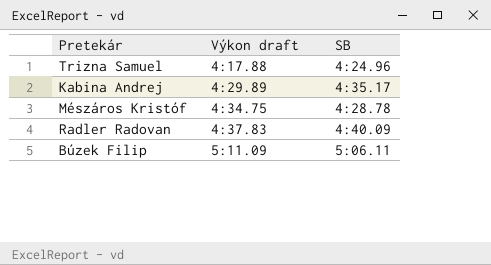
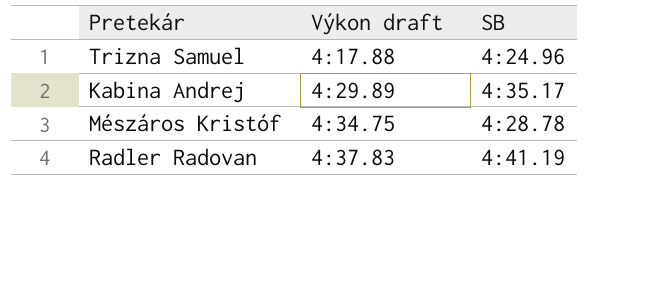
row Búzek Filip: 5:11.09 | 5:06.11 -> none
Radler Radovan | SB: 4:40.09 -> 4:41.19

